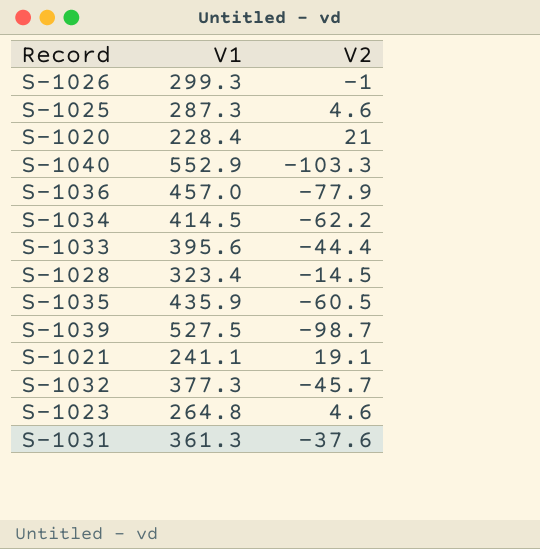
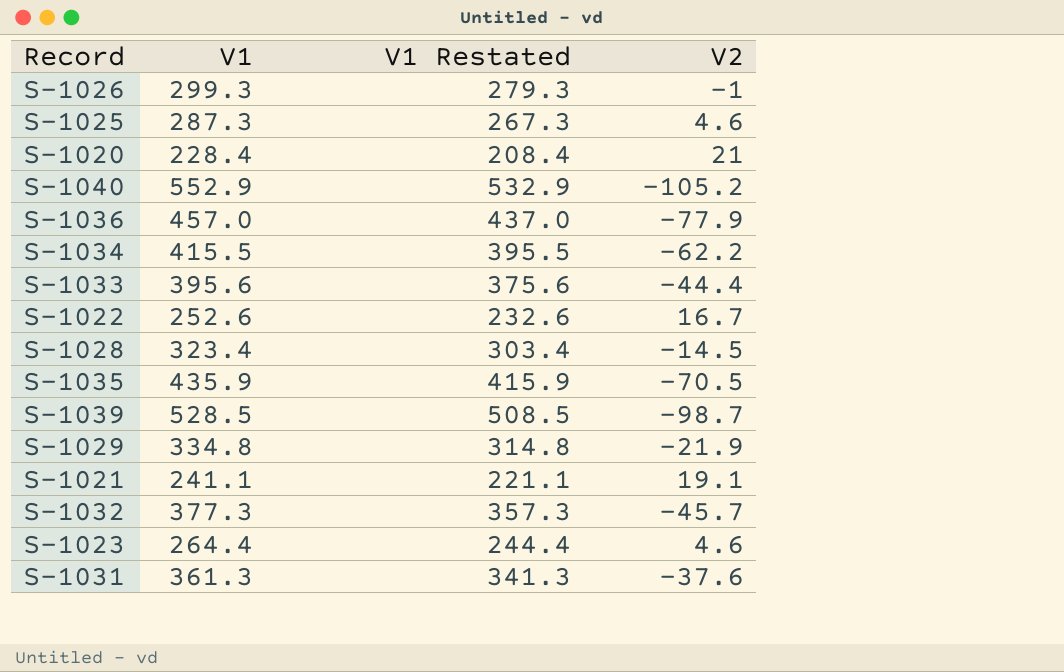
column V1 Restated | formula: none -> [V1] - 20
S-1040 | V2: -103.3 -> -105.2
S-1034 | V1: 414.5 -> 415.5
row S-1022: none -> 252.6 | 232.6 | 16.7
S-1035 | V2: -60.5 -> -70.5
S-1039 | V1: 527.5 -> 528.5
row S-1029: none -> 334.8 | 314.8 | -21.9
S-1023 | V1: 264.8 -> 264.4

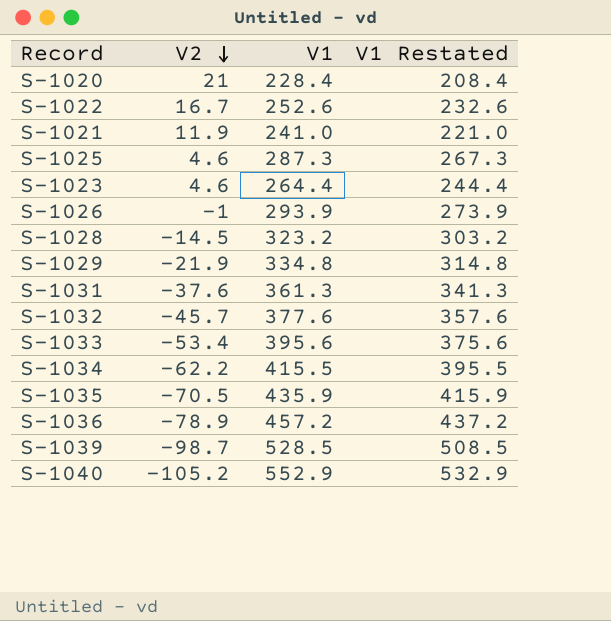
row order: none -> V2 descending
column V2 | position: 4 -> 2
S-1021 | V2: 19.1 -> 11.9
S-1021 | V1: 241.1 -> 241.0
S-1021 | V1 Restated: 221.1 -> 221.0
S-1026 | V1: 299.3 -> 293.9
S-1026 | V1 Restated: 279.3 -> 273.9
S-1028 | V1: 323.4 -> 323.2
S-1028 | V1 Restated: 303.4 -> 303.2
S-1032 | V1: 377.3 -> 377.6
S-1032 | V1 Restated: 357.3 -> 357.6
S-1033 | V2: -44.4 -> -53.4
S-1036 | V2: -77.9 -> -78.9
S-1036 | V1: 457.0 -> 457.2
S-1036 | V1 Restated: 437.0 -> 437.2

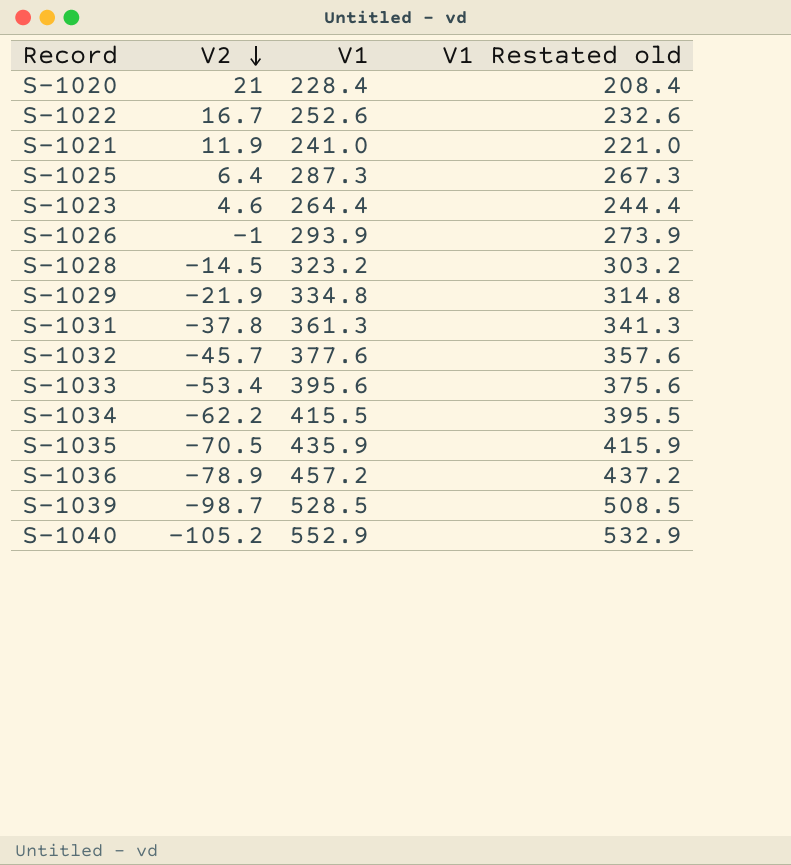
column name: V1 Restated -> V1 Restated old
S-1025 | V2: 4.6 -> 6.4
S-1031 | V2: -37.6 -> -37.8

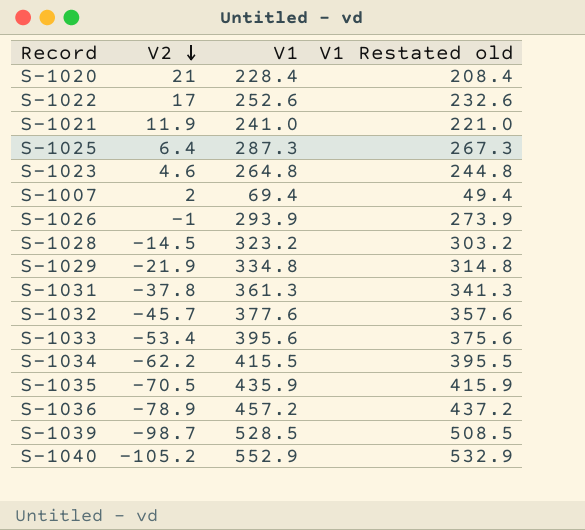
S-1022 | V2: 16.7 -> 17
S-1023 | V1: 264.4 -> 264.8
S-1023 | V1 Restated old: 244.4 -> 244.8
row S-1007: none -> 2 | 69.4 | 49.4

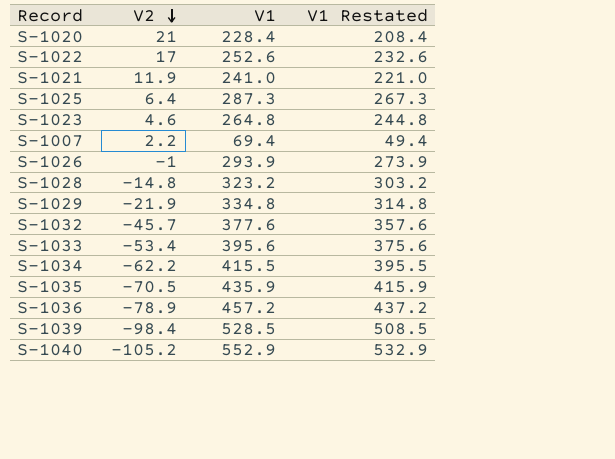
column name: V1 Restated old -> V1 Restated
row S-1031: -37.8 | 361.3 | 341.3 -> none
S-1007 | V2: 2 -> 2.2
S-1028 | V2: -14.5 -> -14.8
S-1039 | V2: -98.7 -> -98.4

